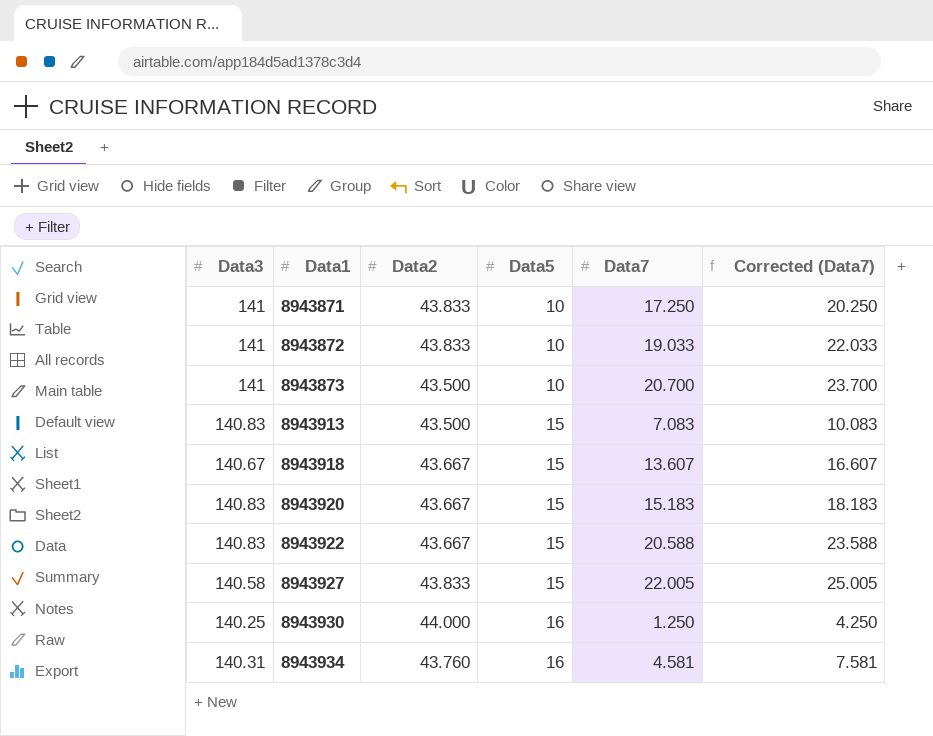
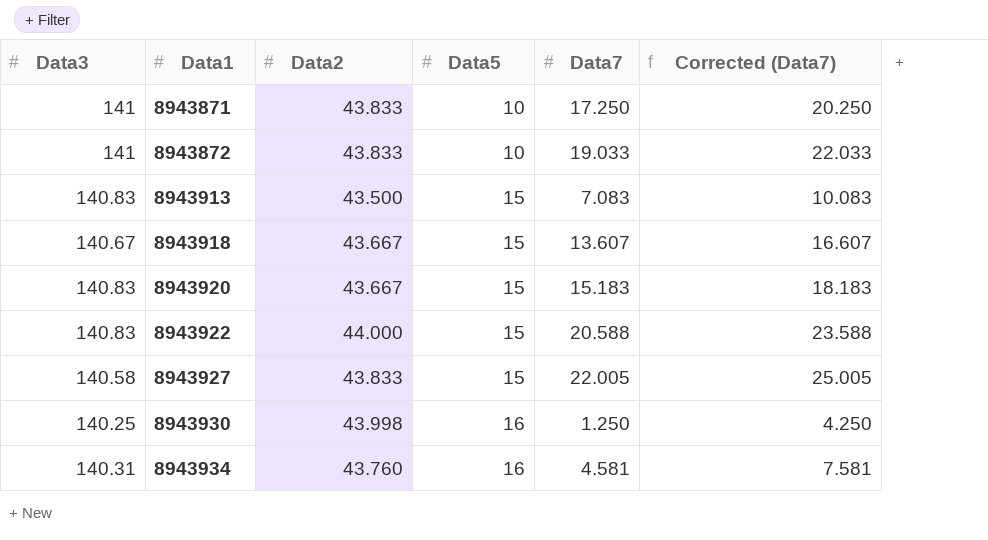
row 8943873: 141 | 43.500 | 10 | 20.700 | 23.700 -> none
8943922 | Data2: 43.667 -> 44.000
8943930 | Data2: 44.000 -> 43.998

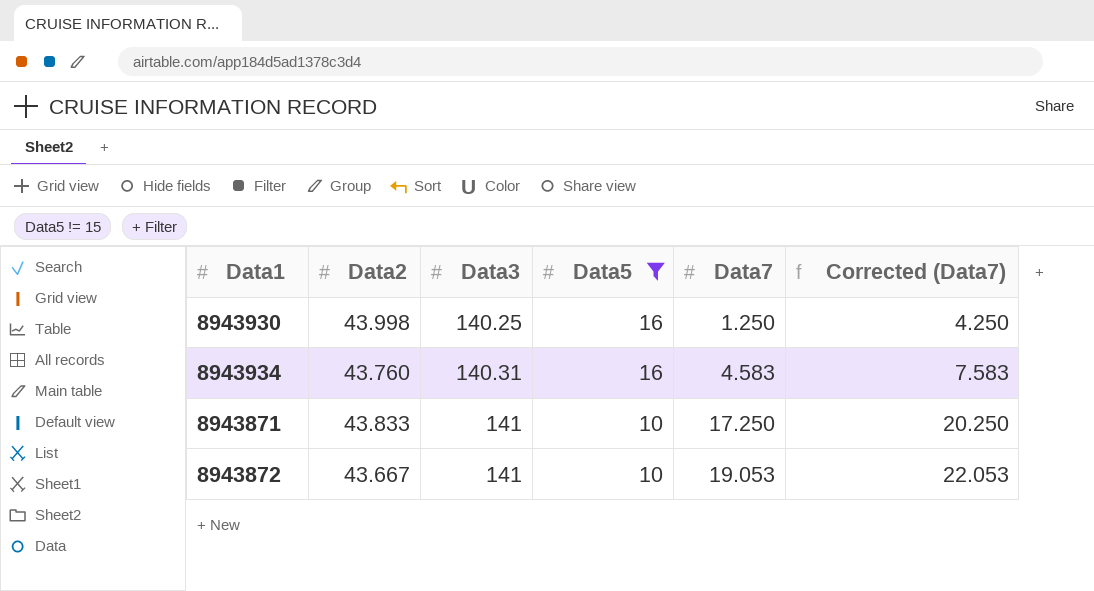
filter: none -> Data5 != 15
row order: Data1 ascending -> Data3 ascending
column Data3 | position: 1 -> 3
8943934 | Data7: 4.581 -> 4.583
8943934 | Corrected (Data7): 7.581 -> 7.583
8943872 | Data2: 43.833 -> 43.667
8943872 | Data7: 19.033 -> 19.053
8943872 | Corrected (Data7): 22.033 -> 22.053

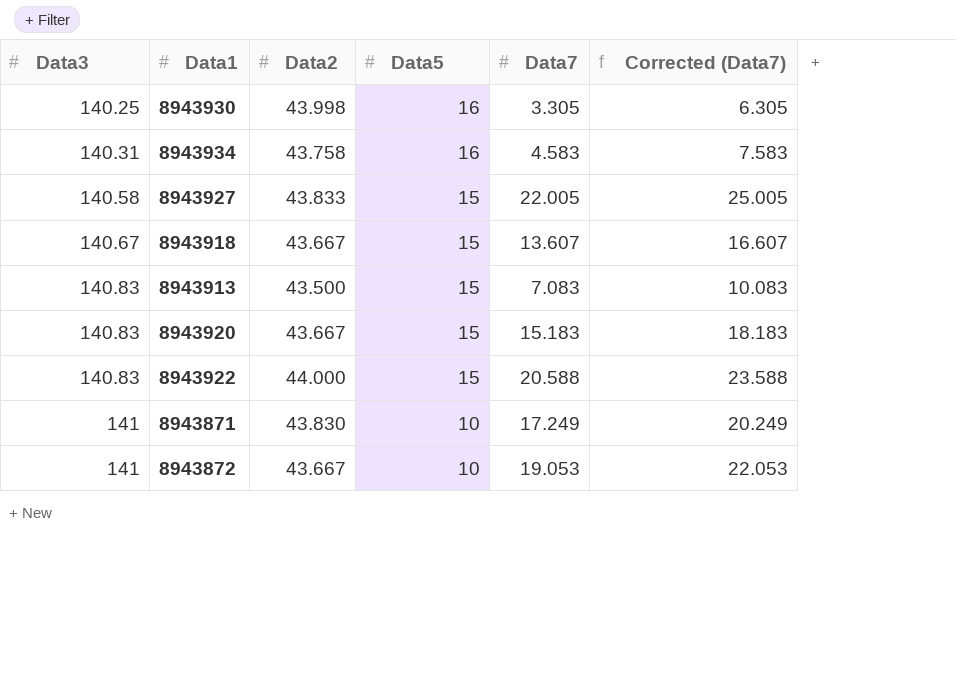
filter: Data5 != 15 -> none
column Data3 | position: 3 -> 1
8943930 | Data7: 1.250 -> 3.305
8943930 | Corrected (Data7): 4.250 -> 6.305
8943934 | Data2: 43.760 -> 43.758
8943871 | Data2: 43.833 -> 43.830
8943871 | Data7: 17.250 -> 17.249
8943871 | Corrected (Data7): 20.250 -> 20.249

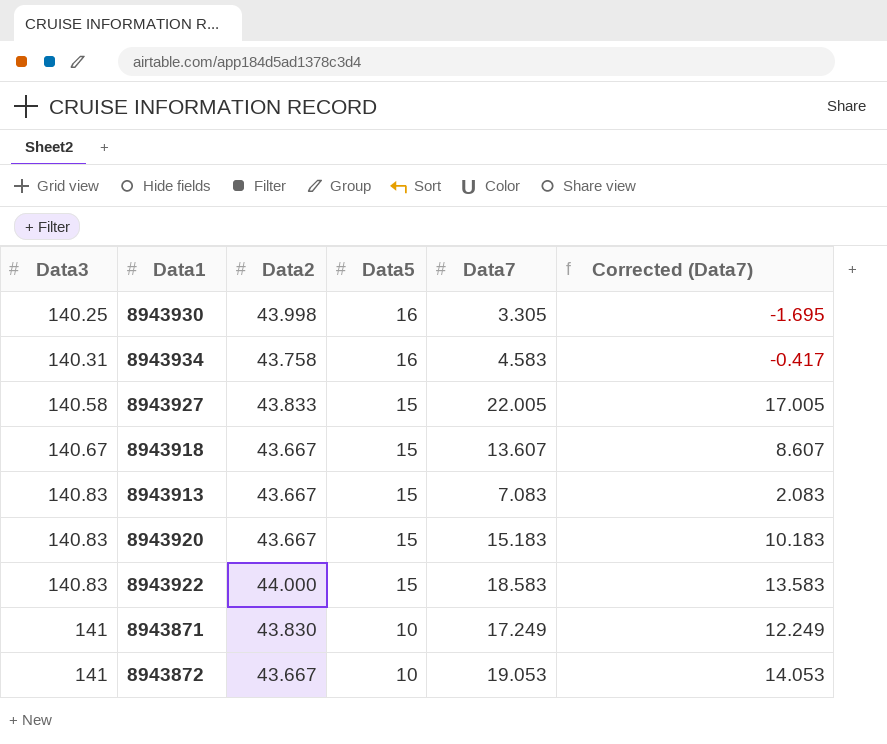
column Corrected (Data7) | formula: [Data7] + 3 -> [Data7] - 5
8943913 | Data2: 43.500 -> 43.667
8943922 | Data7: 20.588 -> 18.583

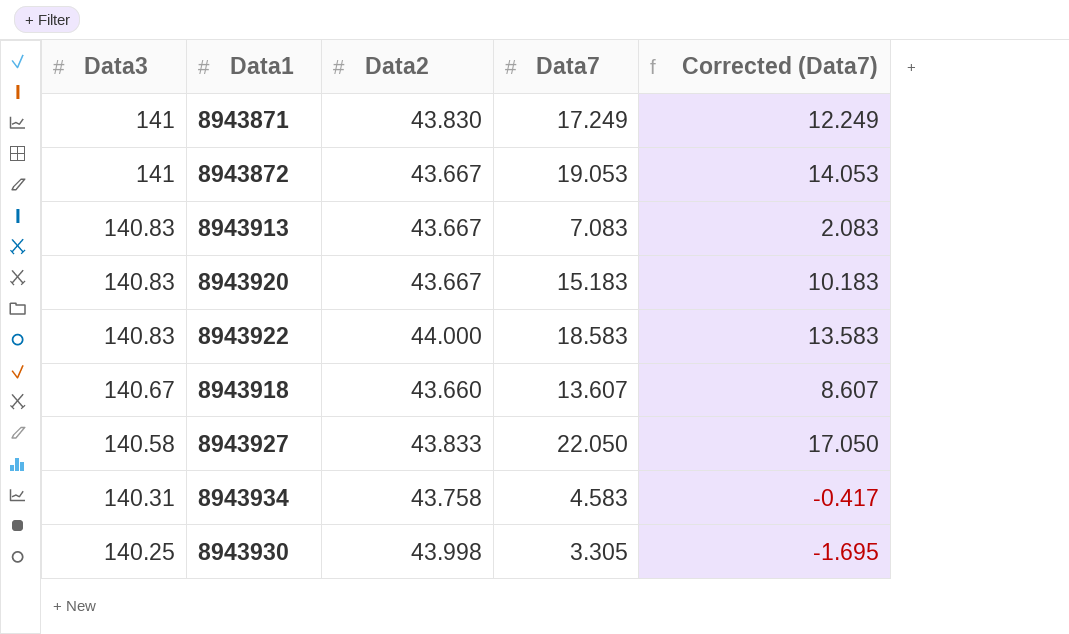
row order: Data3 ascending -> Data3 descending
column Data5 | position: 4 -> none
8943918 | Data2: 43.667 -> 43.660
8943927 | Data7: 22.005 -> 22.050
8943927 | Corrected (Data7): 17.005 -> 17.050

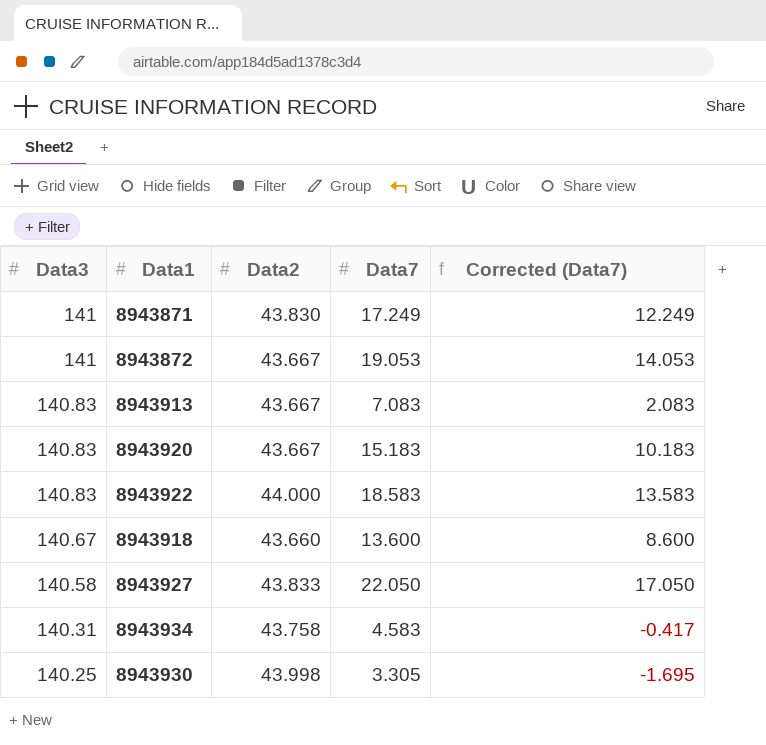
8943918 | Data7: 13.607 -> 13.600
8943918 | Corrected (Data7): 8.607 -> 8.600

